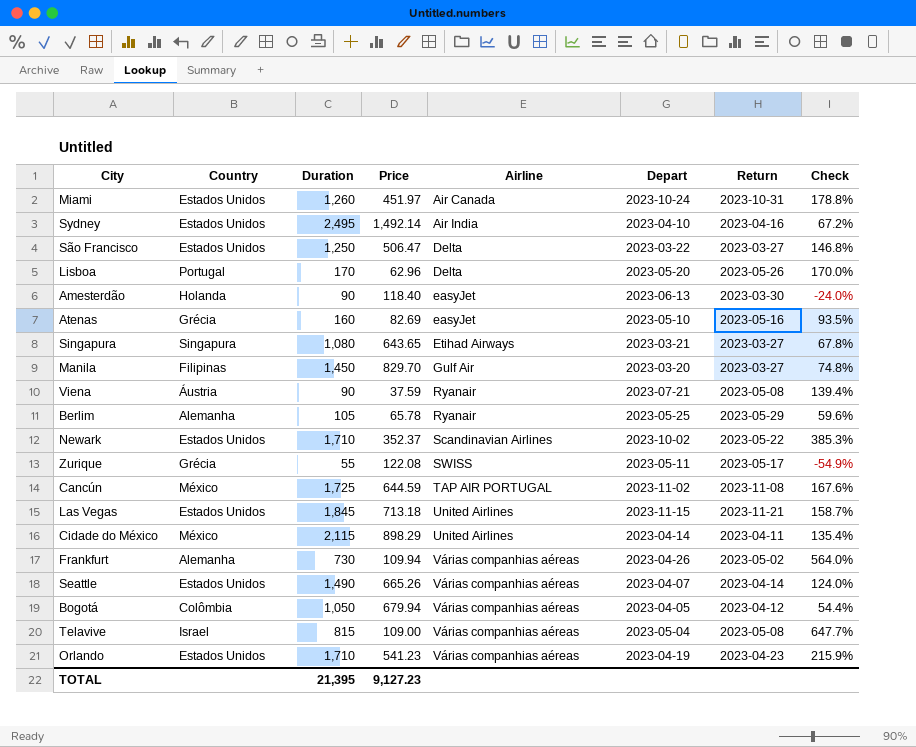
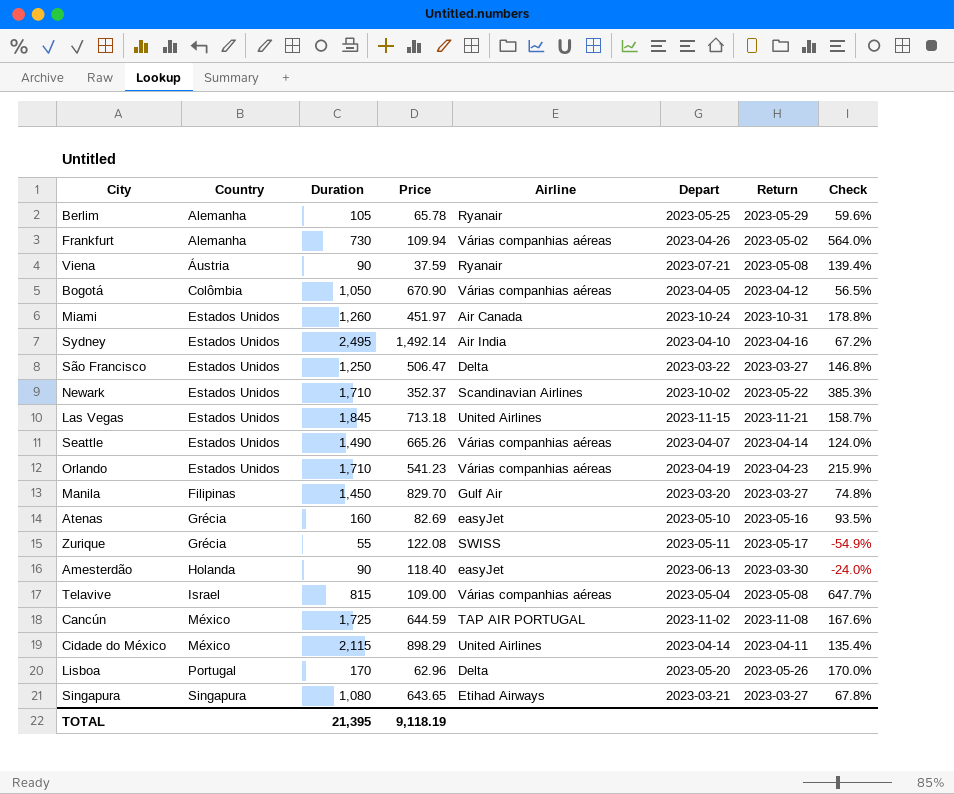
row order: Airline ascending -> Country ascending
Bogotá | Price: 679.94 -> 670.90
Bogotá | Check: 54.4% -> 56.5%
TOTAL | Price: 9,127.23 -> 9,118.19

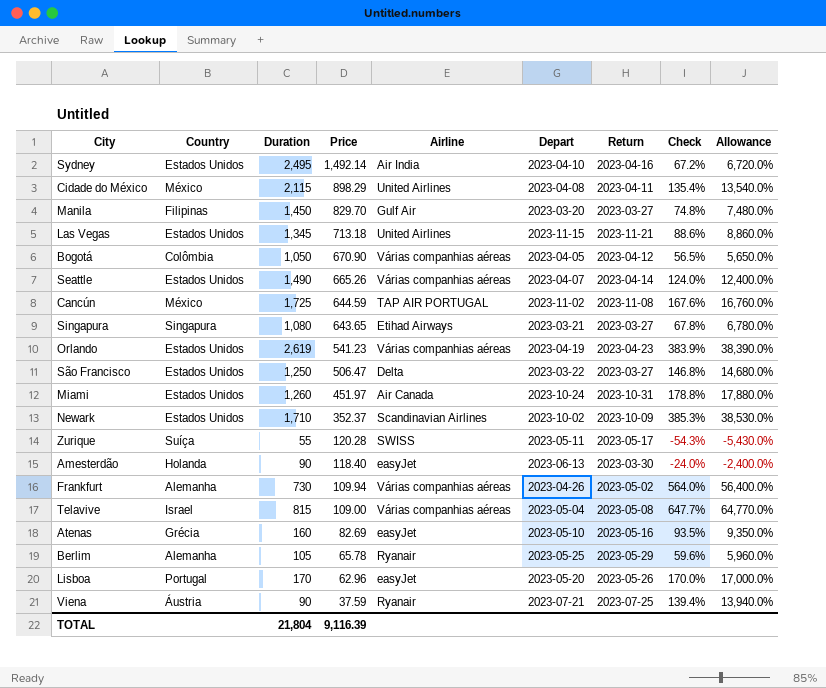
row order: Country ascending -> Price descending
column Allowance | formula: none -> [Check] * 100
Cidade do México | Depart: 2023-04-14 -> 2023-04-08
Las Vegas | Duration: 1,845 -> 1,345
Las Vegas | Check: 158.7% -> 88.6%
Orlando | Duration: 1,710 -> 2,619
Orlando | Check: 215.9% -> 383.9%
Newark | Return: 2023-05-22 -> 2023-10-09
Zurique | Country: Grécia -> Suíça
Zurique | Price: 122.08 -> 120.28
Zurique | Check: -54.9% -> -54.3%
Lisboa | Airline: Delta -> easyJet
Viena | Return: 2023-05-08 -> 2023-07-25
TOTAL | Duration: 21,395 -> 21,804
TOTAL | Price: 9,118.19 -> 9,116.39

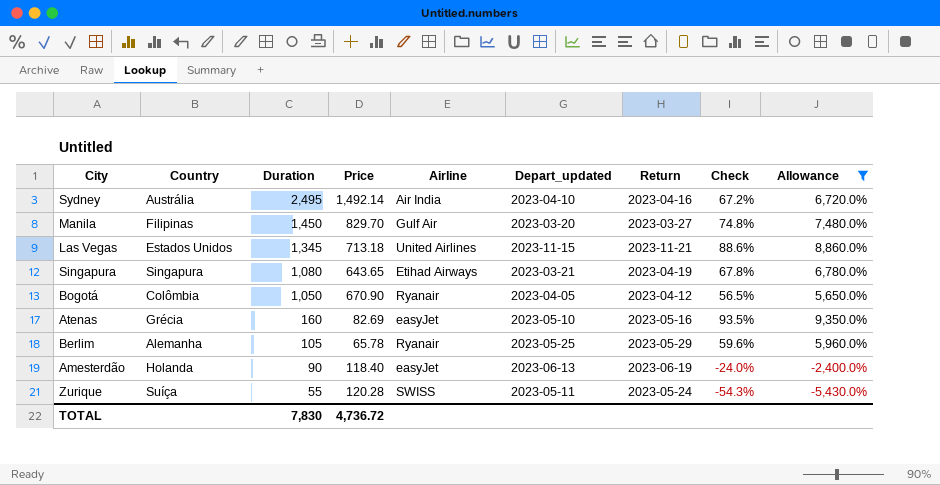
filter: none -> Allowance <= 9,350.0%
row order: Price descending -> Duration descending
column name: Depart -> Depart_updated
Sydney | Country: Estados Unidos -> Austrália
Singapura | Return: 2023-03-27 -> 2023-04-19
Bogotá | Airline: Várias companhias aéreas -> Ryanair
Amesterdão | Return: 2023-03-30 -> 2023-06-19
Zurique | Return: 2023-05-17 -> 2023-05-24
TOTAL | Duration: 21,804 -> 7,830
TOTAL | Price: 9,116.39 -> 4,736.72

